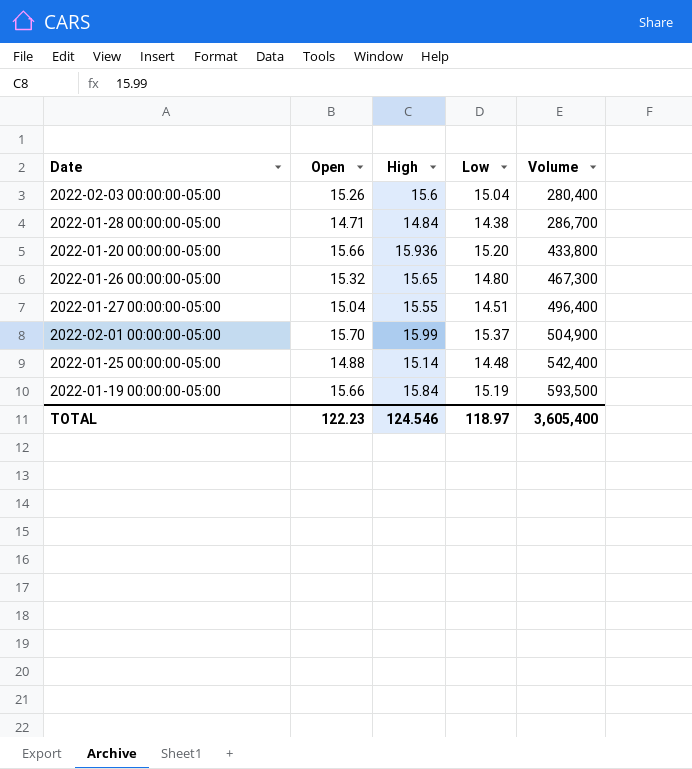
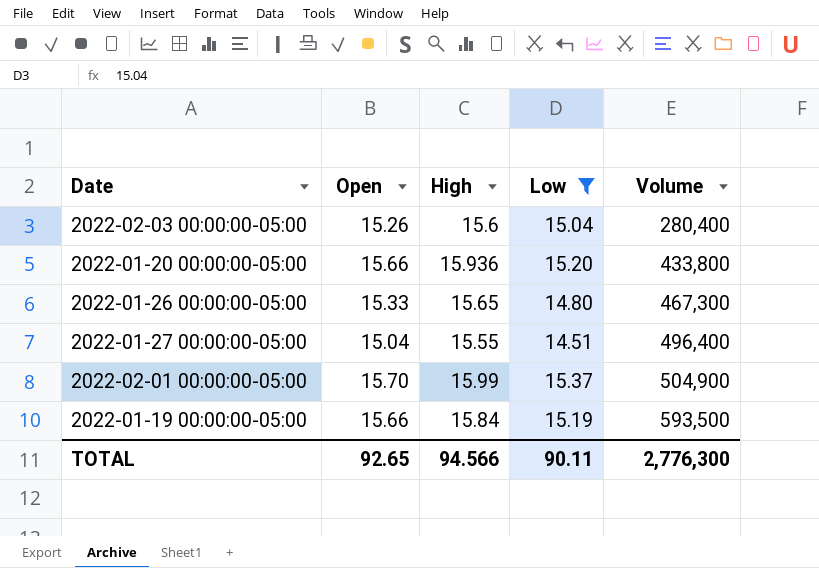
filter: none -> Low >= 14.51
2022-01-26 00:00:00-05:00 | Open: 15.32 -> 15.33
TOTAL | Open: 122.23 -> 92.65
TOTAL | High: 124.546 -> 94.566
TOTAL | Low: 118.97 -> 90.11
TOTAL | Volume: 3,605,400 -> 2,776,300

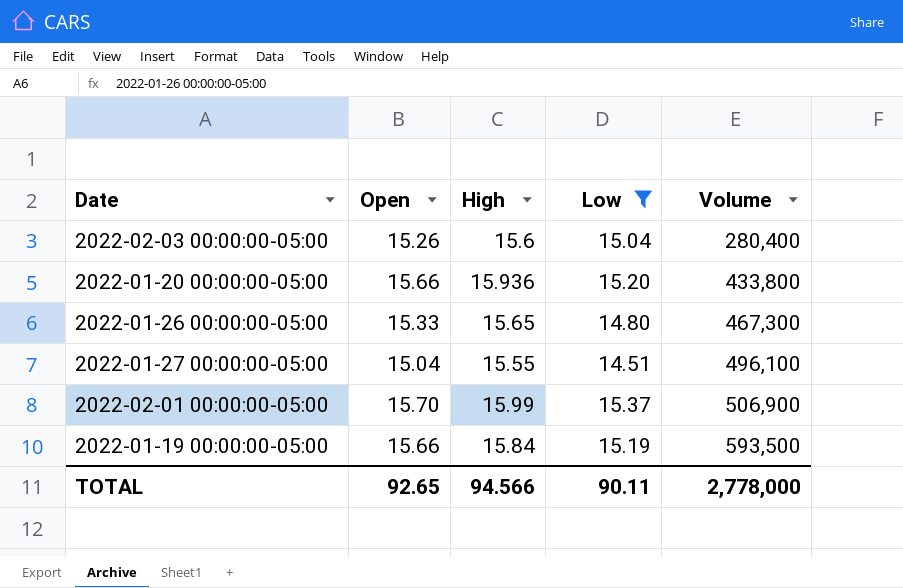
2022-01-27 00:00:00-05:00 | Volume: 496,400 -> 496,100
2022-02-01 00:00:00-05:00 | Volume: 504,900 -> 506,900
TOTAL | Volume: 2,776,300 -> 2,778,000

